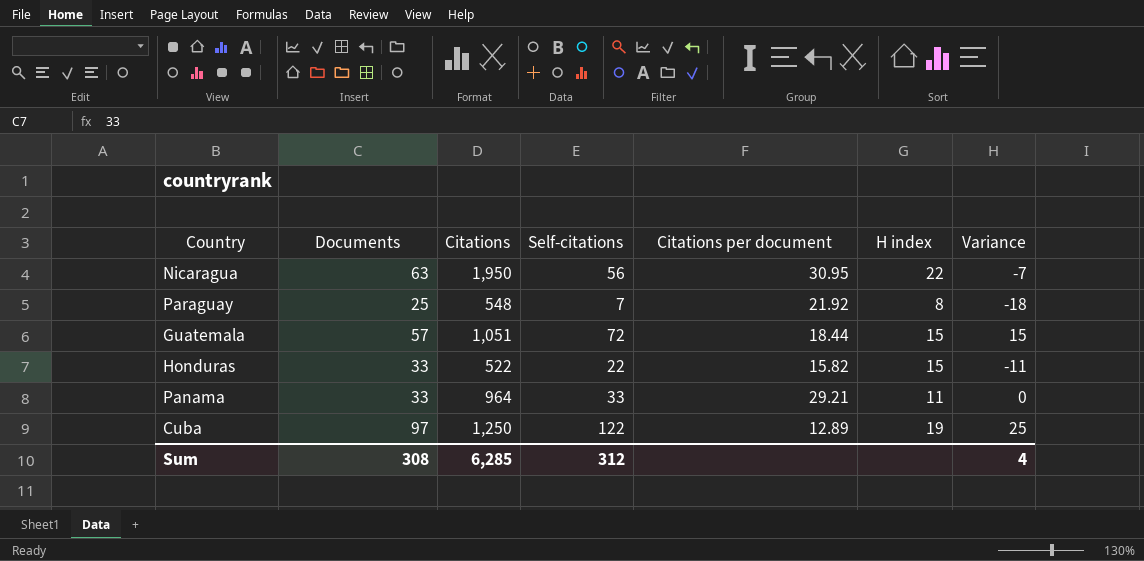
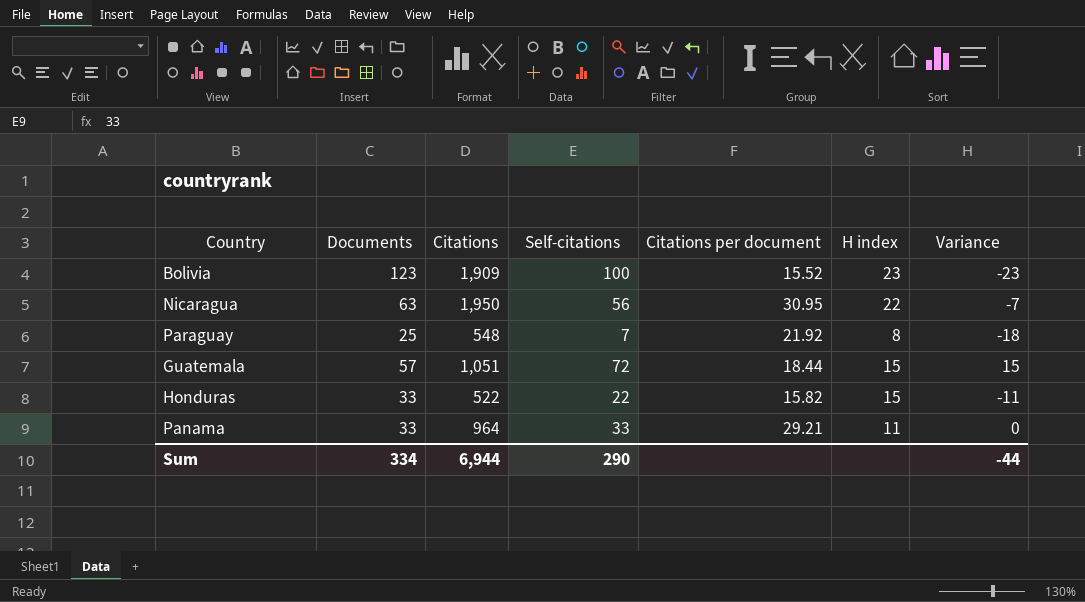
row Cuba: 97 | 1,250 | 122 | 12.89 | 19 | 25 -> none
row Bolivia: none -> 123 | 1,909 | 100 | 15.52 | 23 | -23
Sum | Documents: 308 -> 334
Sum | Citations: 6,285 -> 6,944
Sum | Self-citations: 312 -> 290
Sum | Variance: 4 -> -44

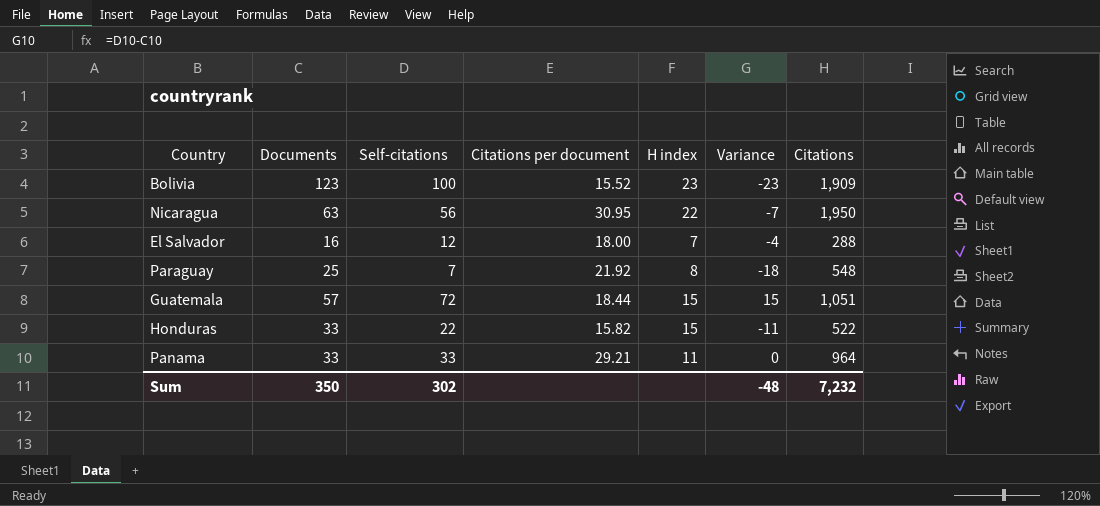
column Citations | position: 3 -> 7
row El Salvador: none -> 16 | 12 | 18.00 | 7 | -4 | 288
Sum | Documents: 334 -> 350
Sum | Self-citations: 290 -> 302
Sum | Variance: -44 -> -48
Sum | Citations: 6,944 -> 7,232

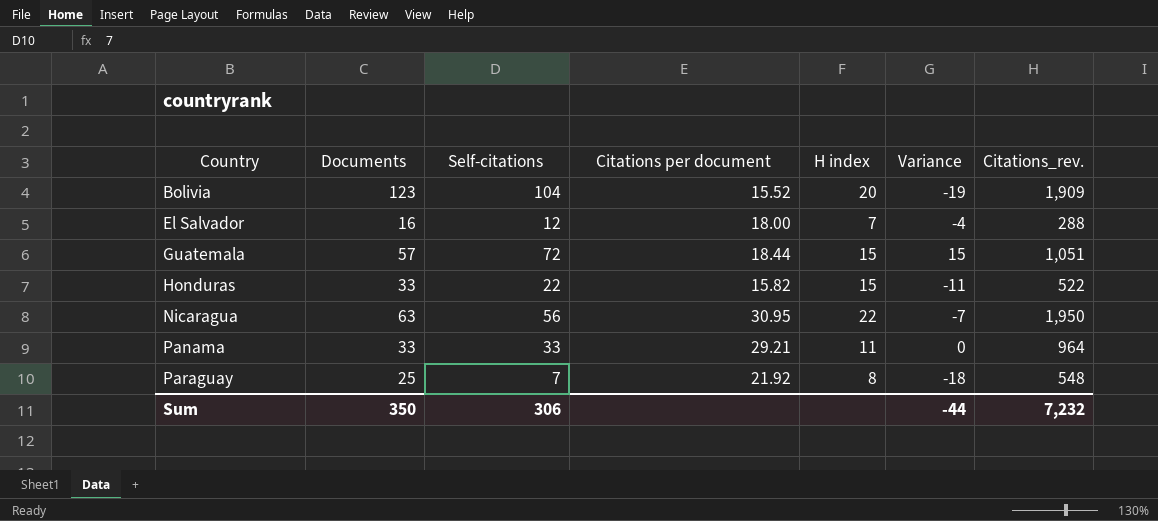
row order: none -> Country ascending
column name: Citations -> Citations_rev.
Bolivia | Self-citations: 100 -> 104
Bolivia | H index: 23 -> 20
Bolivia | Variance: -23 -> -19
Sum | Self-citations: 302 -> 306
Sum | Variance: -48 -> -44

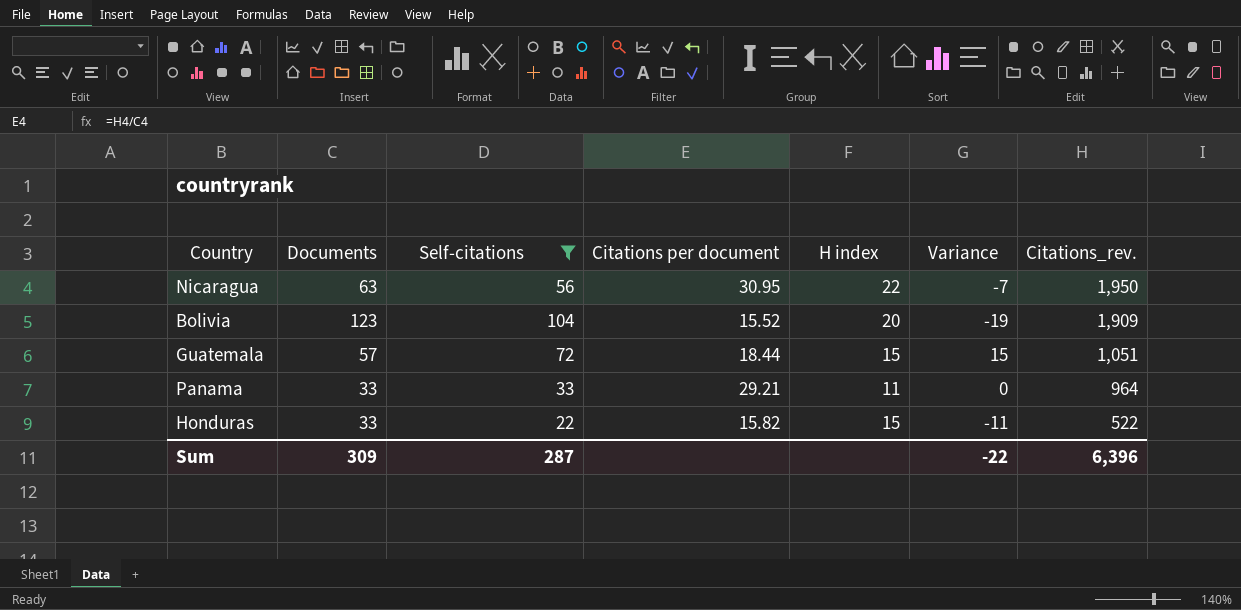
filter: none -> Self-citations >= 22
row order: Country ascending -> Citations_rev. descending
Sum | Documents: 350 -> 309
Sum | Self-citations: 306 -> 287
Sum | Variance: -44 -> -22
Sum | Citations_rev.: 7,232 -> 6,396

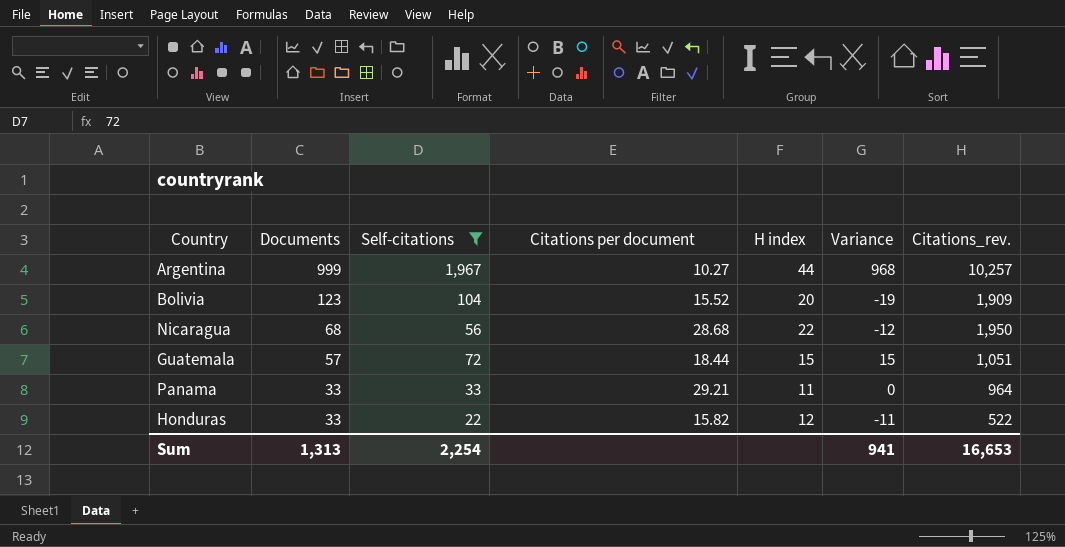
row order: Citations_rev. descending -> Documents descending
row Argentina: none -> 999 | 1,967 | 10.27 | 44 | 968 | 10,257
Nicaragua | Documents: 63 -> 68
Nicaragua | Citations per document: 30.95 -> 28.68
Nicaragua | Variance: -7 -> -12
Honduras | H index: 15 -> 12
Sum | Documents: 309 -> 1,313
Sum | Self-citations: 287 -> 2,254
Sum | Variance: -22 -> 941
Sum | Citations_rev.: 6,396 -> 16,653

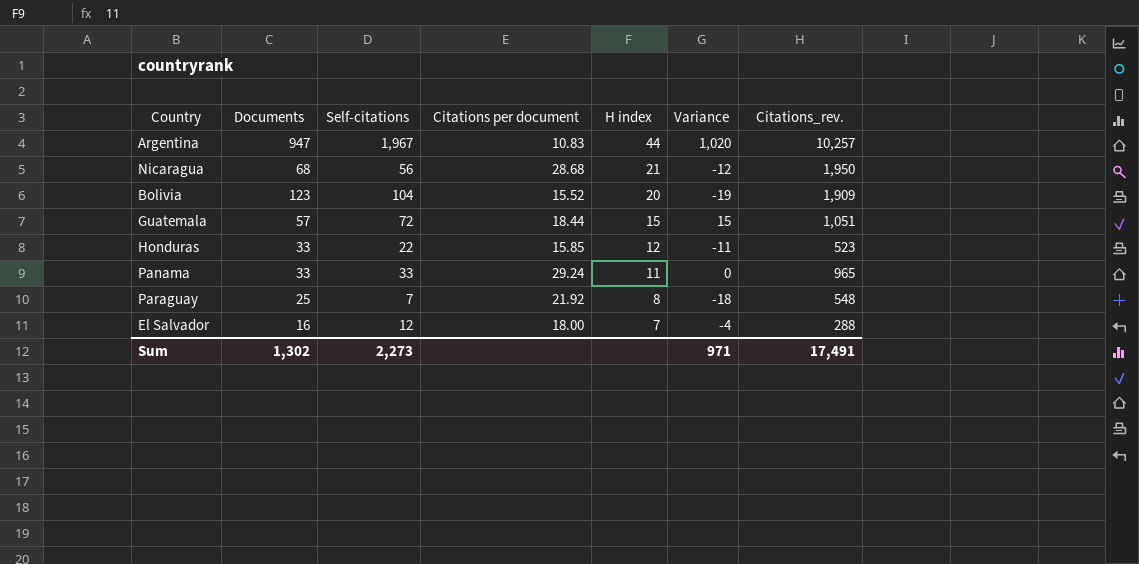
filter: Self-citations >= 22 -> none
row order: Documents descending -> H index descending
Argentina | Documents: 999 -> 947
Argentina | Citations per document: 10.27 -> 10.83
Argentina | Variance: 968 -> 1,020
Nicaragua | H index: 22 -> 21
Honduras | Citations per document: 15.82 -> 15.85
Honduras | Citations_rev.: 522 -> 523
Panama | Citations per document: 29.21 -> 29.24
Panama | Citations_rev.: 964 -> 965
Sum | Documents: 1,313 -> 1,302
Sum | Self-citations: 2,254 -> 2,273
Sum | Variance: 941 -> 971
Sum | Citations_rev.: 16,653 -> 17,491

